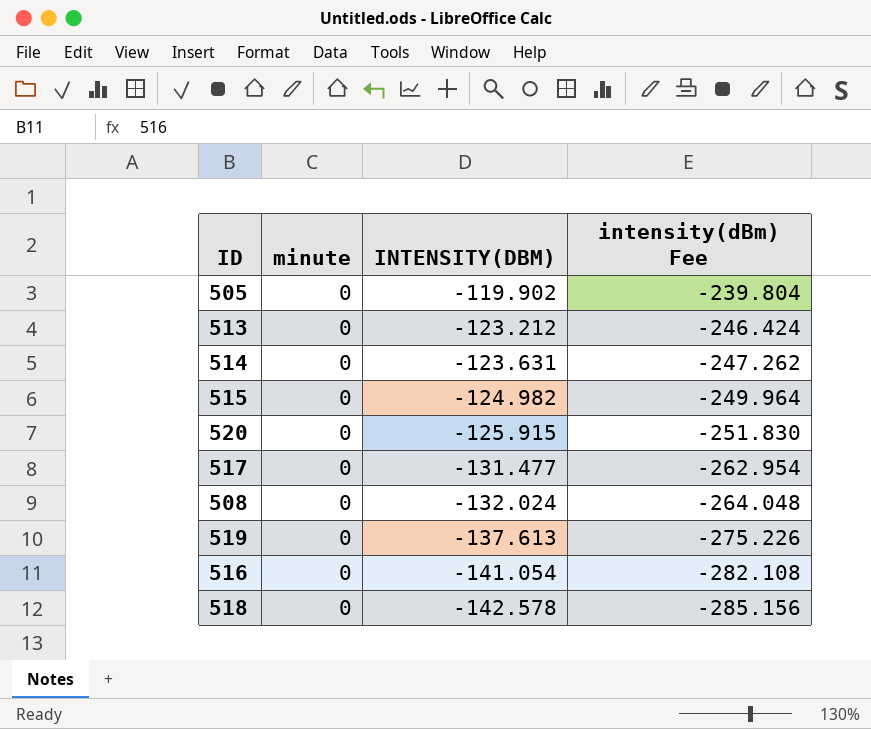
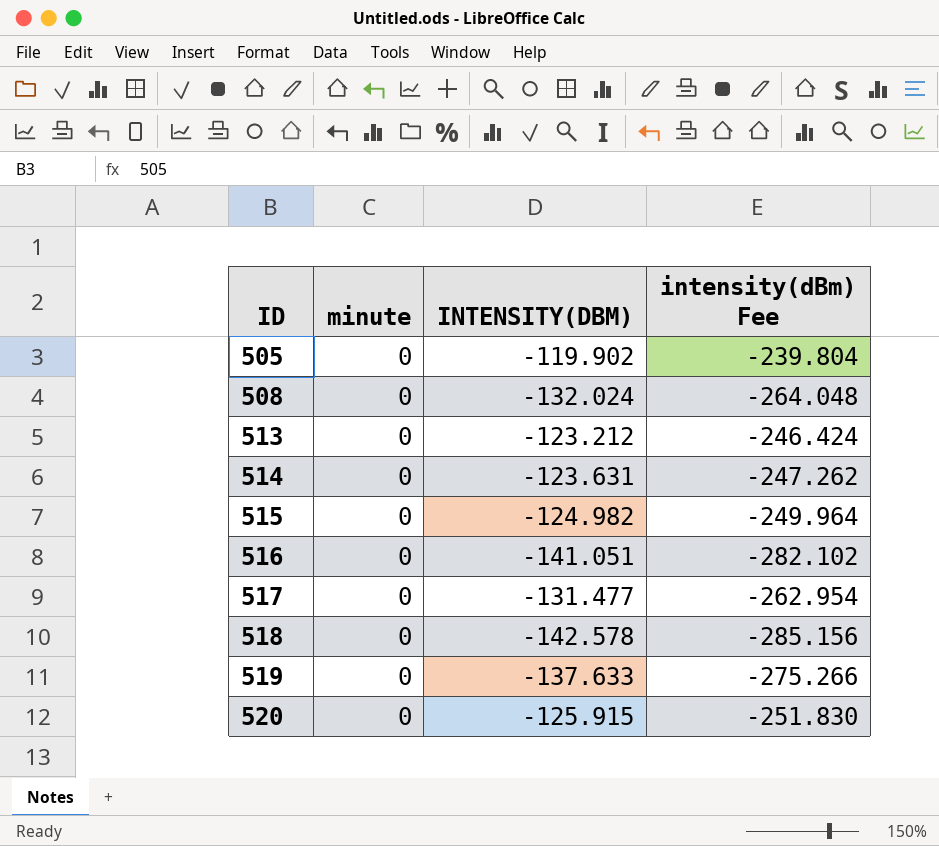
row order: INTENSITY(DBM) descending -> ID ascending
516 | INTENSITY(DBM): -141.054 -> -141.051
516 | intensity(dBm) Fee: -282.108 -> -282.102
519 | INTENSITY(DBM): -137.613 -> -137.633
519 | intensity(dBm) Fee: -275.226 -> -275.266

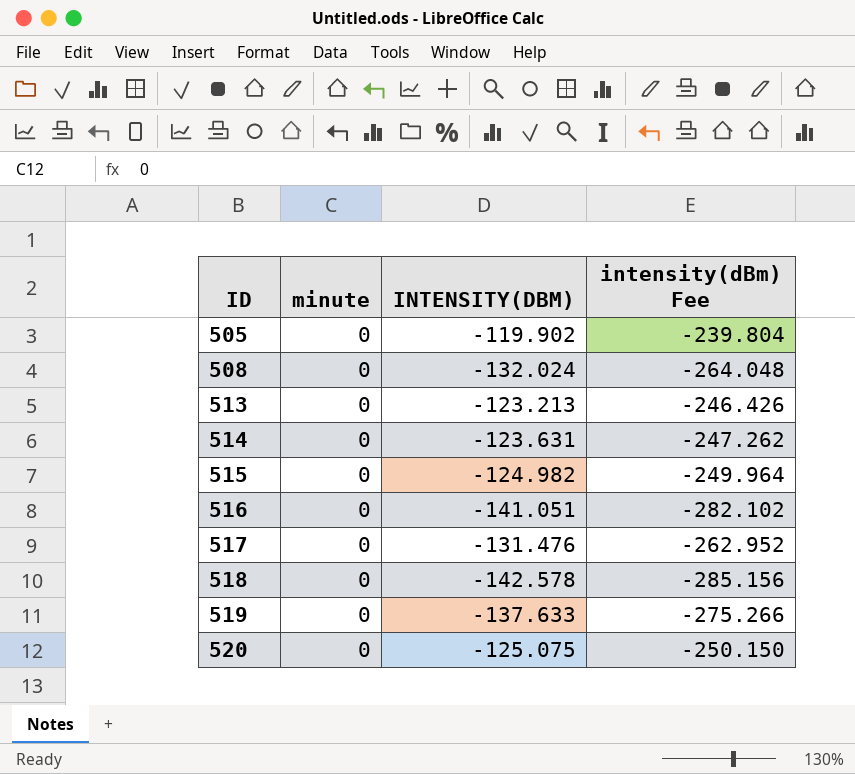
513 | INTENSITY(DBM): -123.212 -> -123.213
513 | intensity(dBm) Fee: -246.424 -> -246.426
517 | INTENSITY(DBM): -131.477 -> -131.476
517 | intensity(dBm) Fee: -262.954 -> -262.952
520 | INTENSITY(DBM): -125.915 -> -125.075
520 | intensity(dBm) Fee: -251.830 -> -250.150

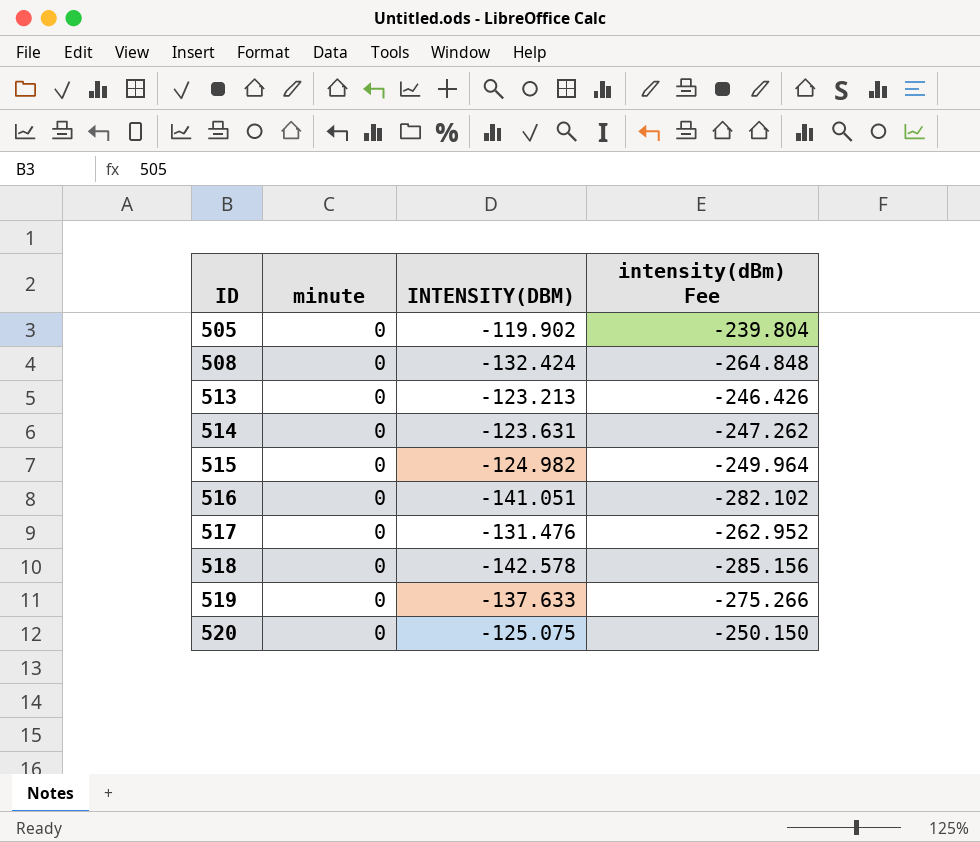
508 | INTENSITY(DBM): -132.024 -> -132.424
508 | intensity(dBm) Fee: -264.048 -> -264.848

